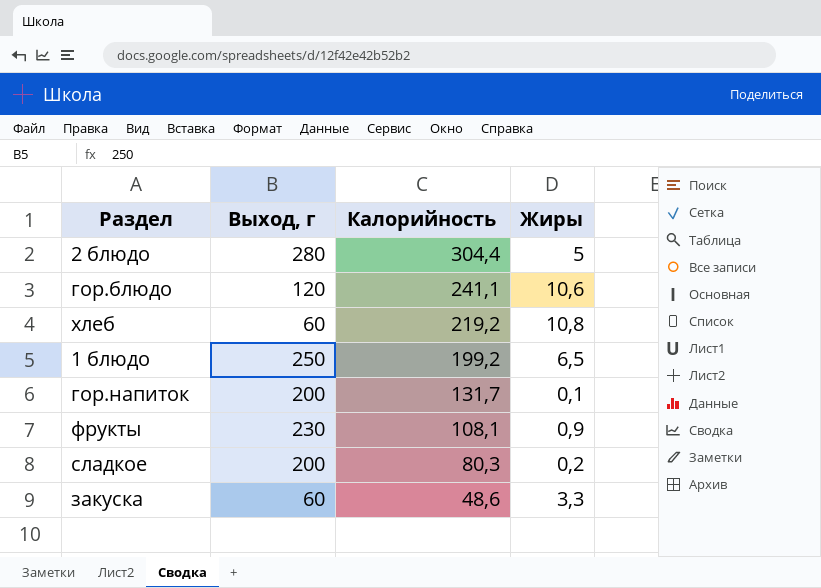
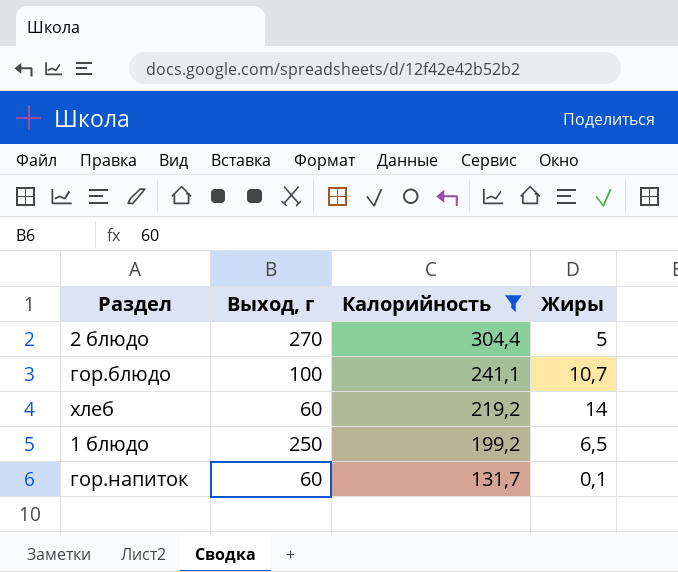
filter: none -> Калорийность >= 131,7
2 блюдо | Выход, г: 280 -> 270
гор.блюдо | Выход, г: 120 -> 100
гор.блюдо | Жиры: 10,6 -> 10,7
хлеб | Жиры: 10,8 -> 14
гор.напиток | Выход, г: 200 -> 60

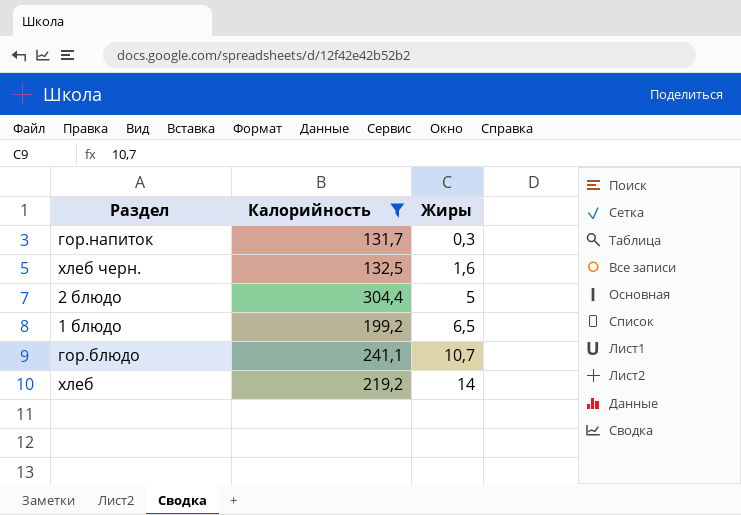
row order: Калорийность descending -> Жиры ascending
column Выход, г | position: 2 -> none
гор.напиток | Жиры: 0,1 -> 0,3
row хлеб черн.: none -> 132,5 | 1,6

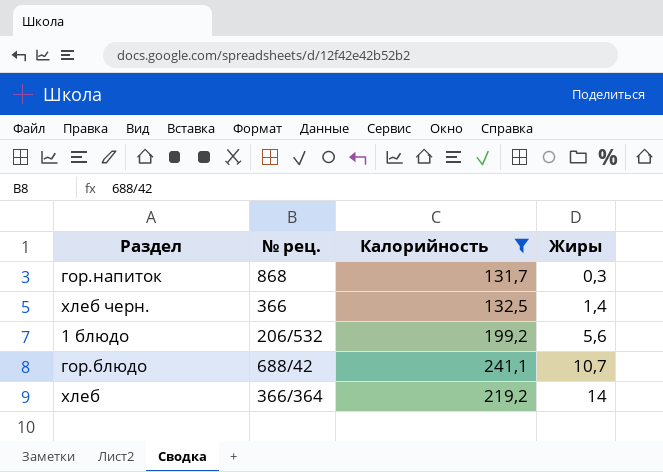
column № рец. | position: none -> 2
row 2 блюдо: 304,4 | 5 -> none
хлеб черн. | Жиры: 1,6 -> 1,4
1 блюдо | Жиры: 6,5 -> 5,6

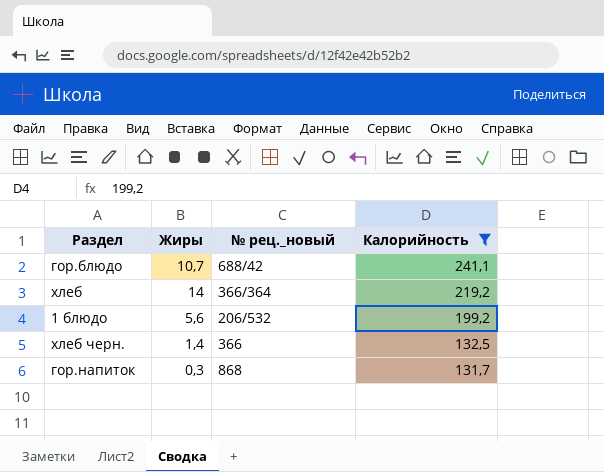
row order: Жиры ascending -> Калорийность descending
column Жиры | position: 4 -> 2
column name: № рец. -> № рец._новый

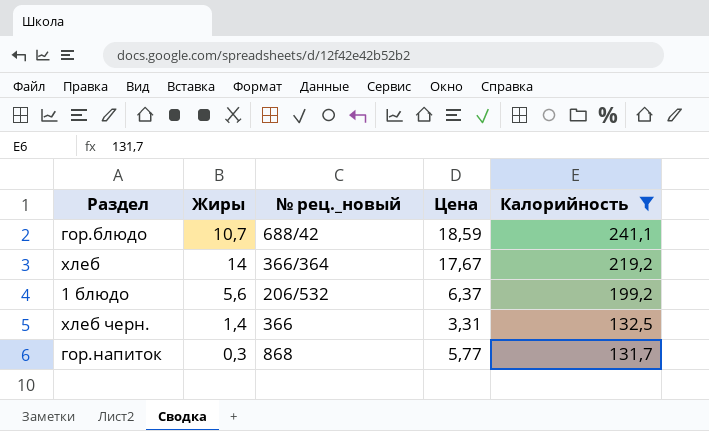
column Цена | position: none -> 4

